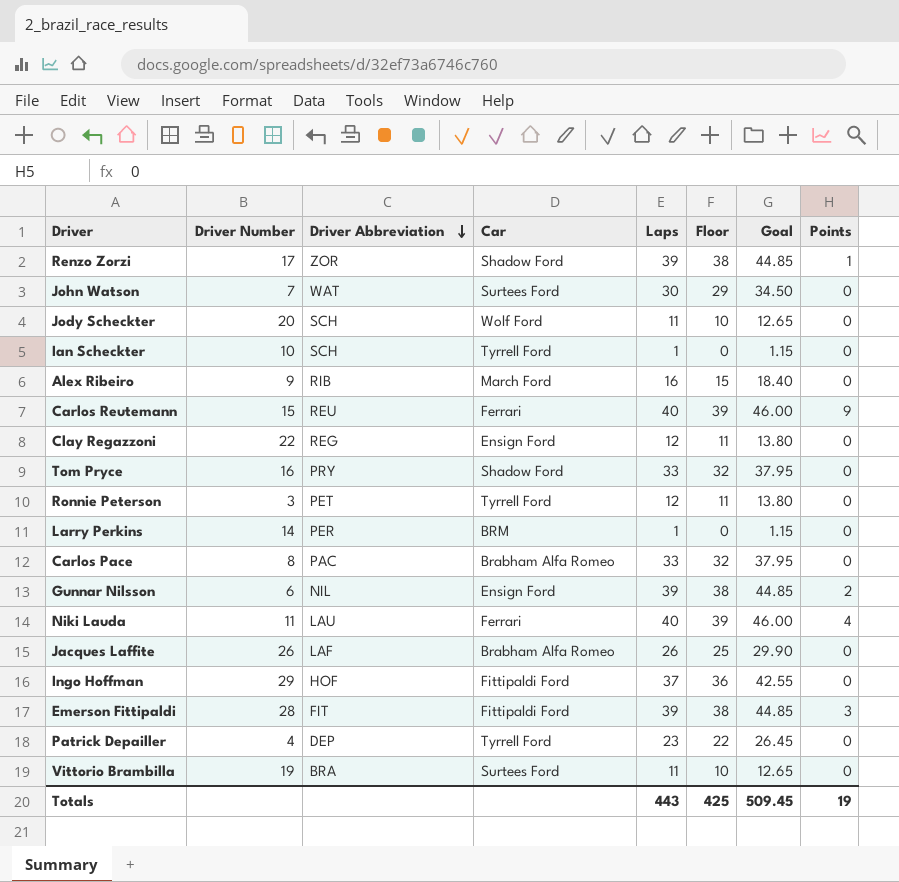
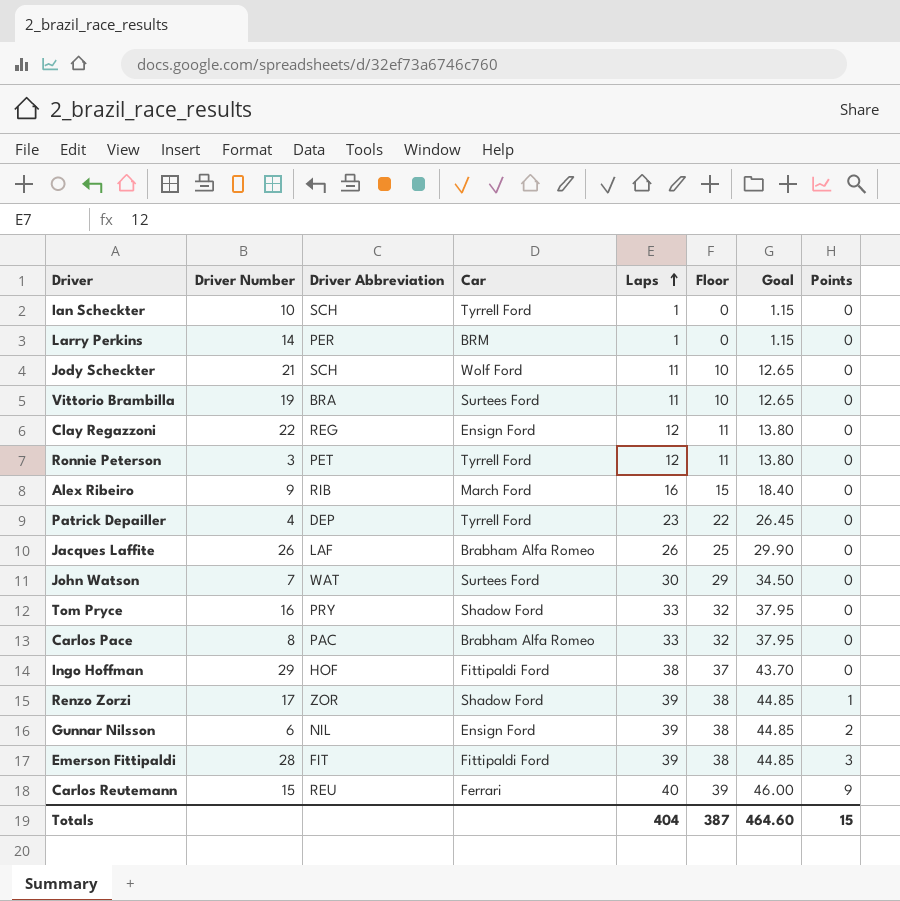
row order: Driver Abbreviation descending -> Laps ascending
row Niki Lauda: 11 | LAU | Ferrari | 40 | 39 | 46.00 | 4 -> none
Jody Scheckter | Driver Number: 20 -> 21
Ingo Hoffman | Laps: 37 -> 38
Ingo Hoffman | Floor: 36 -> 37
Ingo Hoffman | Goal: 42.55 -> 43.70
Totals | Laps: 443 -> 404
Totals | Floor: 425 -> 387
Totals | Goal: 509.45 -> 464.60
Totals | Points: 19 -> 15

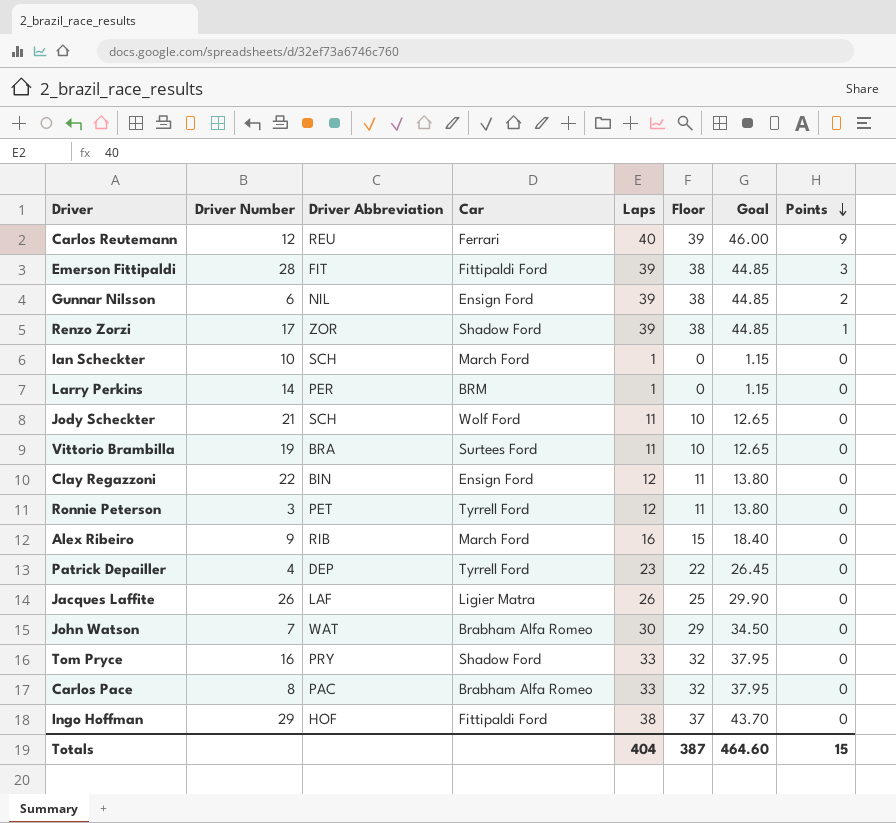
row order: Laps ascending -> Points descending
Carlos Reutemann | Driver Number: 15 -> 12
Ian Scheckter | Car: Tyrrell Ford -> March Ford
Clay Regazzoni | Driver Abbreviation: REG -> BIN
Jacques Laffite | Car: Brabham Alfa Romeo -> Ligier Matra
John Watson | Car: Surtees Ford -> Brabham Alfa Romeo

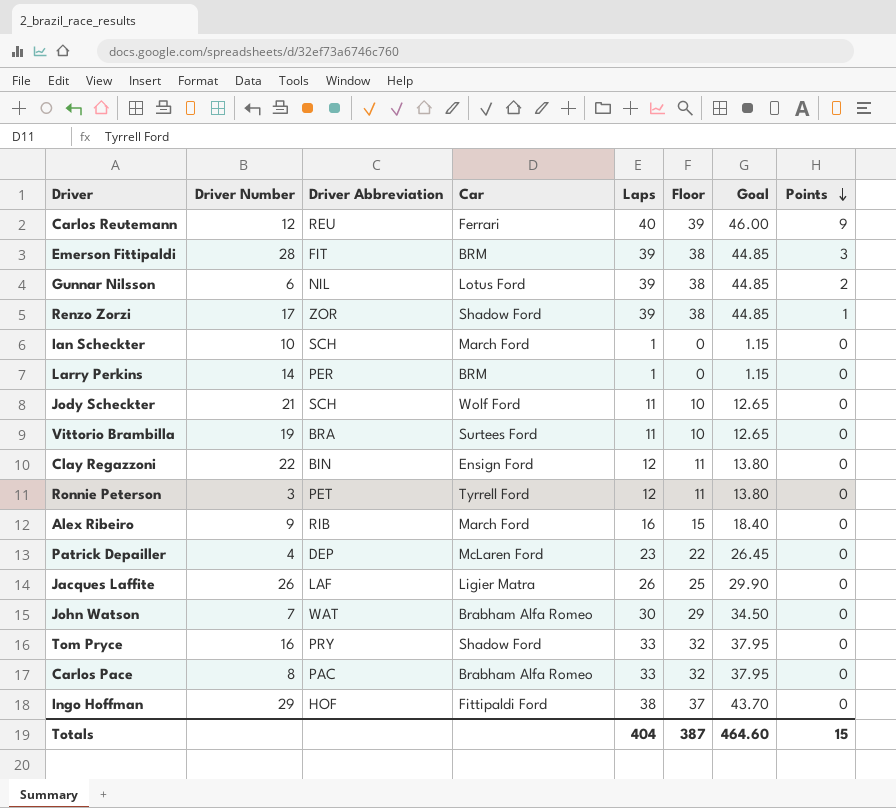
Emerson Fittipaldi | Car: Fittipaldi Ford -> BRM
Gunnar Nilsson | Car: Ensign Ford -> Lotus Ford
Patrick Depailler | Car: Tyrrell Ford -> McLaren Ford

